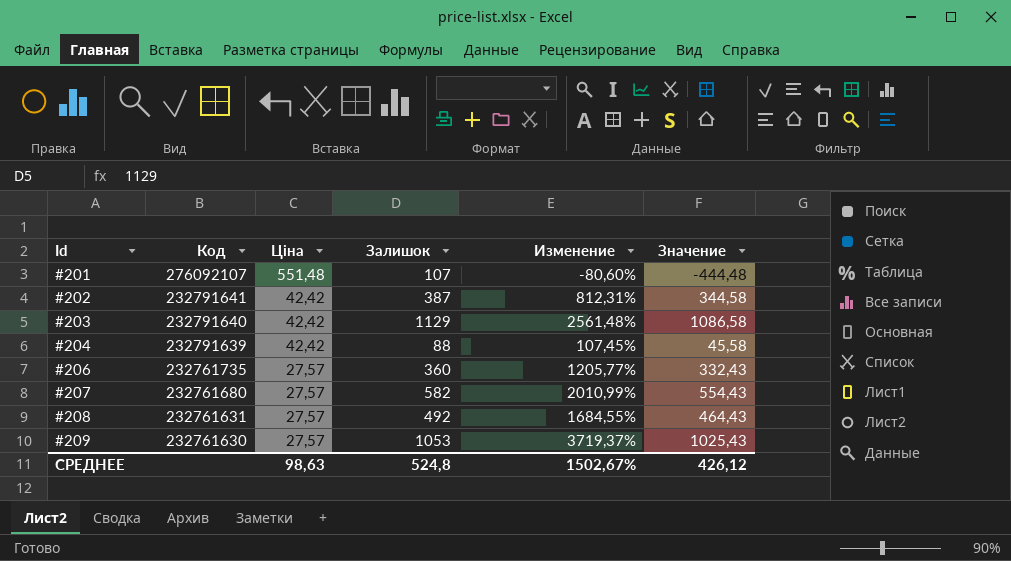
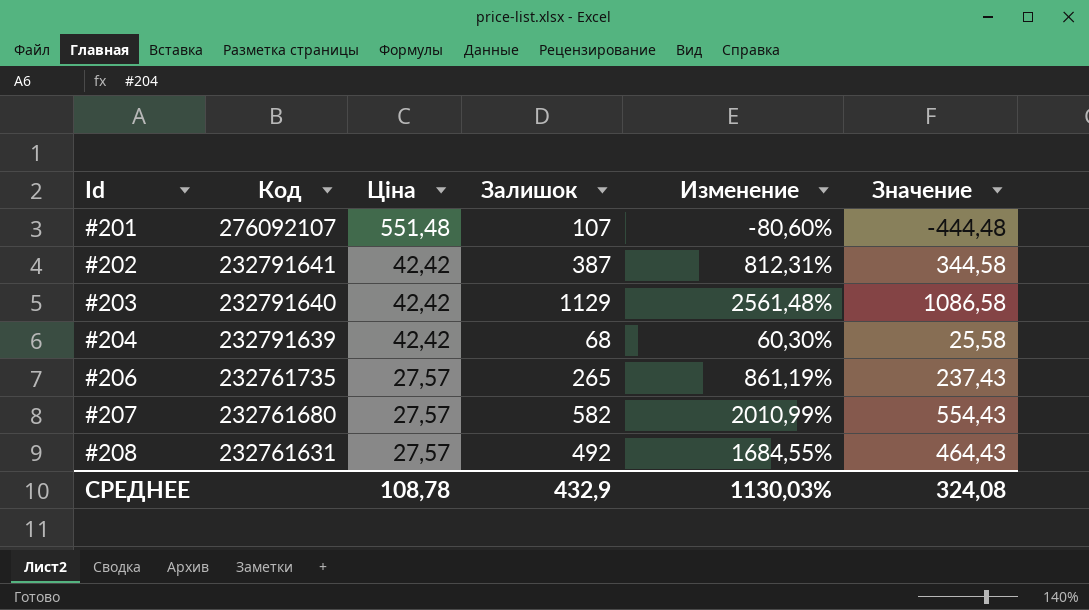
row #209: 232761630 | 27,57 | 1053 | 3719,37% | 1025,43 -> none
#204 | Залишок: 88 -> 68
#204 | Изменение: 107,45% -> 60,30%
#204 | Значение: 45,58 -> 25,58
#206 | Залишок: 360 -> 265
#206 | Изменение: 1205,77% -> 861,19%
#206 | Значение: 332,43 -> 237,43
СРЕДНЕЕ | Ціна: 98,63 -> 108,78
СРЕДНЕЕ | Залишок: 524,8 -> 432,9
СРЕДНЕЕ | Изменение: 1502,67% -> 1130,03%
СРЕДНЕЕ | Значение: 426,12 -> 324,08

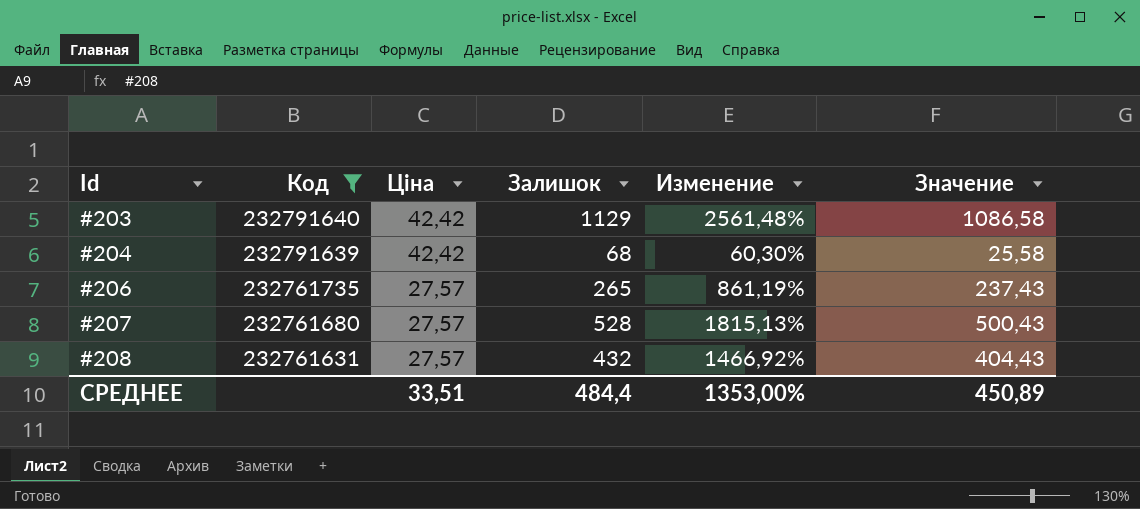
filter: none -> Код <= 232791640
#207 | Залишок: 582 -> 528
#207 | Изменение: 2010,99% -> 1815,13%
#207 | Значение: 554,43 -> 500,43
#208 | Залишок: 492 -> 432
#208 | Изменение: 1684,55% -> 1466,92%
#208 | Значение: 464,43 -> 404,43
СРЕДНЕЕ | Ціна: 108,78 -> 33,51
СРЕДНЕЕ | Залишок: 432,9 -> 484,4
СРЕДНЕЕ | Изменение: 1130,03% -> 1353,00%
СРЕДНЕЕ | Значение: 324,08 -> 450,89

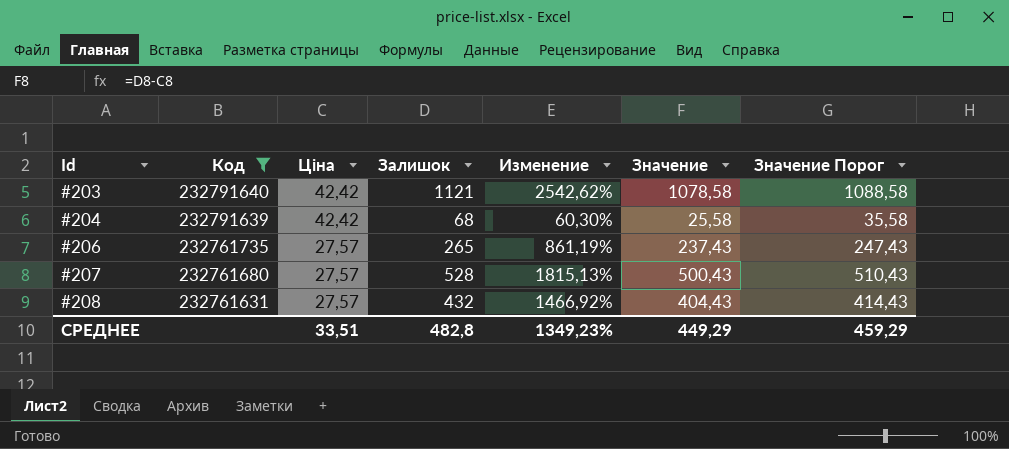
column Значение Порог | formula: none -> [Значение] + 10
#203 | Залишок: 1129 -> 1121
#203 | Изменение: 2561,48% -> 2542,62%
#203 | Значение: 1086,58 -> 1078,58
СРЕДНЕЕ | Залишок: 484,4 -> 482,8
СРЕДНЕЕ | Изменение: 1353,00% -> 1349,23%
СРЕДНЕЕ | Значение: 450,89 -> 449,29

